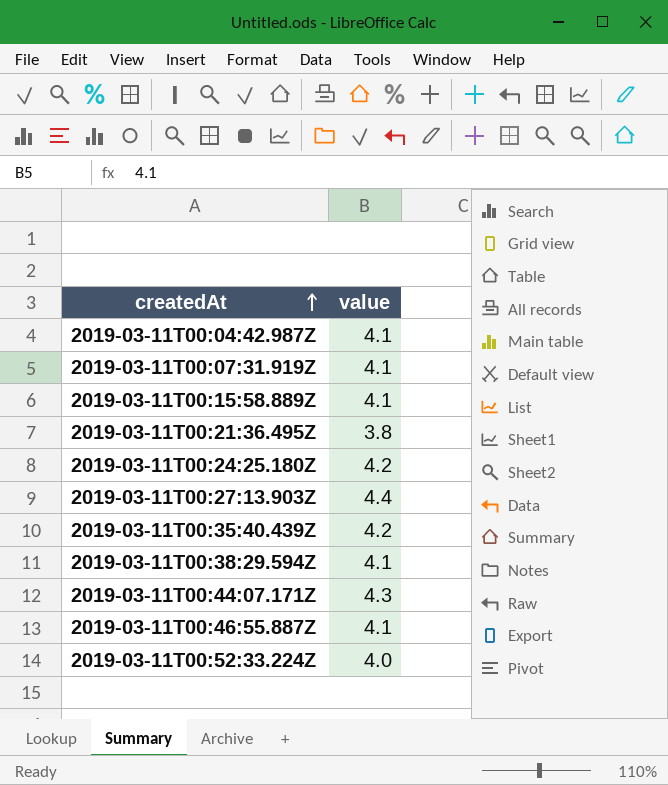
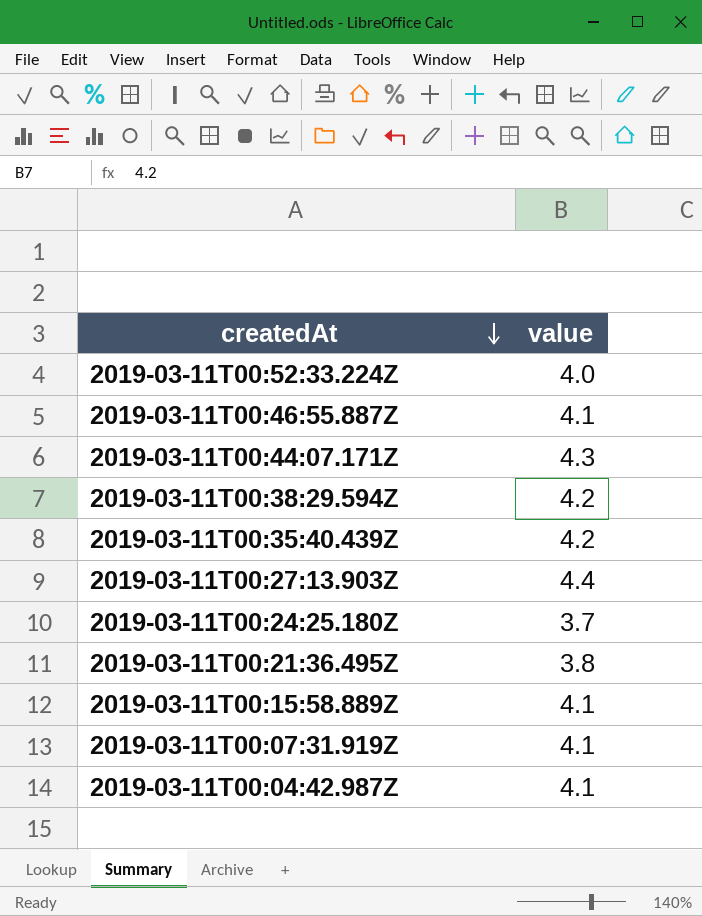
row order: createdAt ascending -> createdAt descending
2019-03-11T00:38:29.594Z | value: 4.1 -> 4.2
2019-03-11T00:24:25.180Z | value: 4.2 -> 3.7

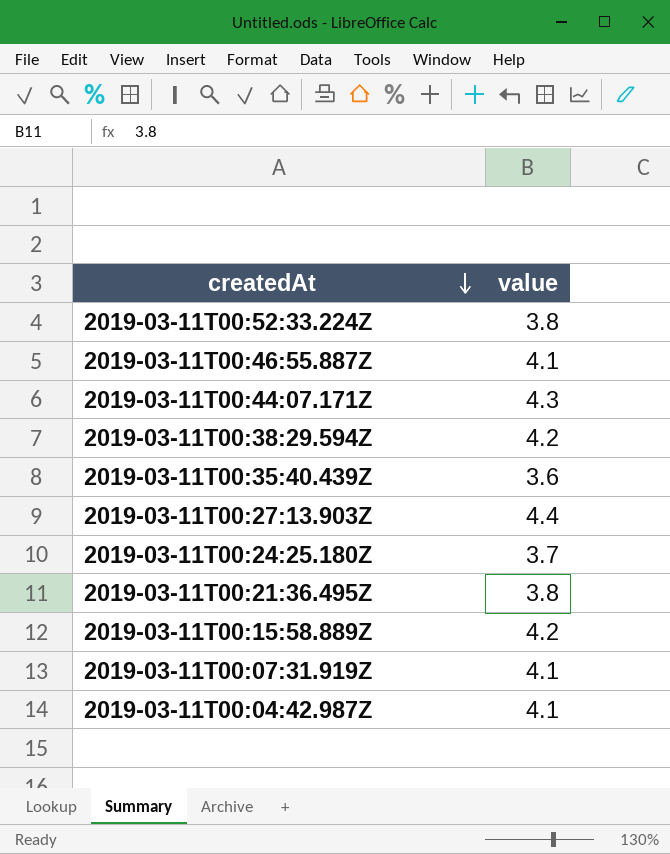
2019-03-11T00:52:33.224Z | value: 4.0 -> 3.8
2019-03-11T00:35:40.439Z | value: 4.2 -> 3.6
2019-03-11T00:15:58.889Z | value: 4.1 -> 4.2

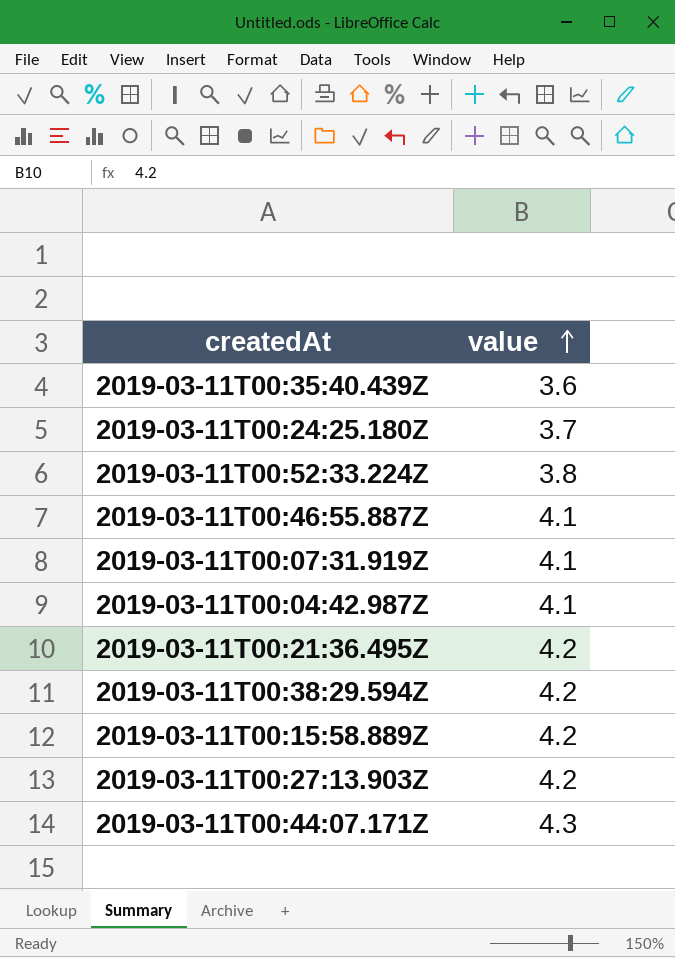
row order: createdAt descending -> value ascending
2019-03-11T00:21:36.495Z | value: 3.8 -> 4.2
2019-03-11T00:27:13.903Z | value: 4.4 -> 4.2

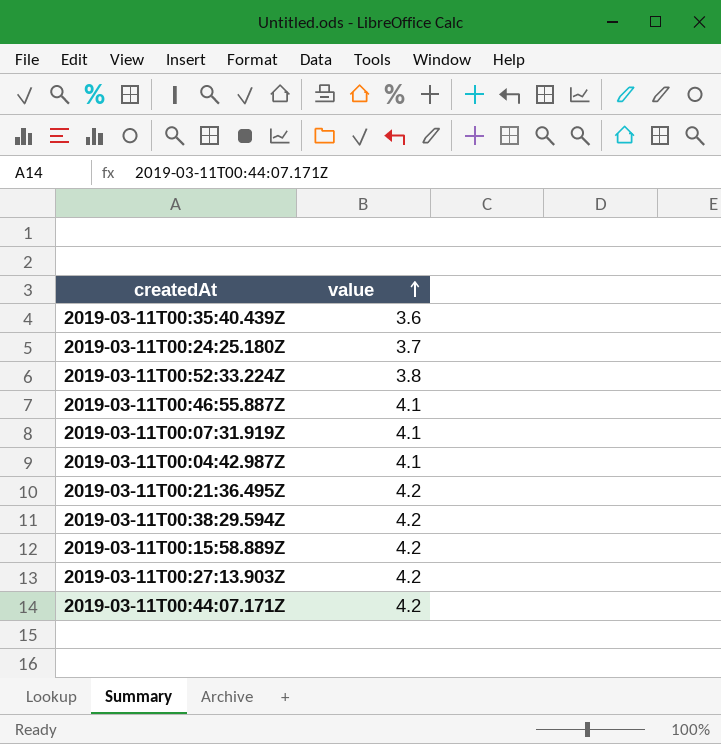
2019-03-11T00:44:07.171Z | value: 4.3 -> 4.2

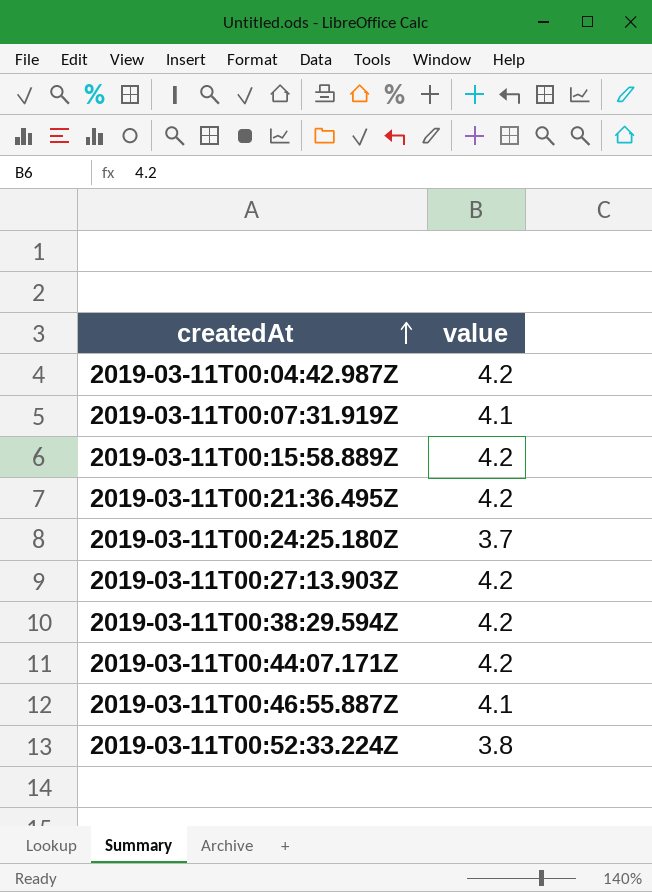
row order: value ascending -> createdAt ascending
row 2019-03-11T00:35:40.439Z: 3.6 -> none
2019-03-11T00:04:42.987Z | value: 4.1 -> 4.2

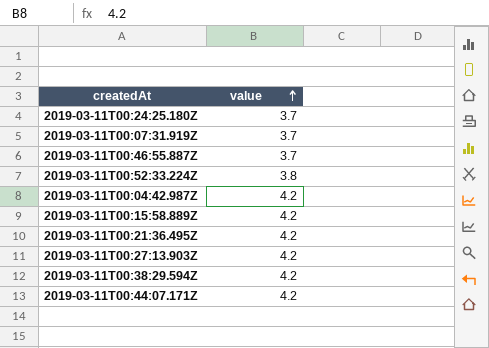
row order: createdAt ascending -> value ascending
2019-03-11T00:07:31.919Z | value: 4.1 -> 3.7
2019-03-11T00:46:55.887Z | value: 4.1 -> 3.7

